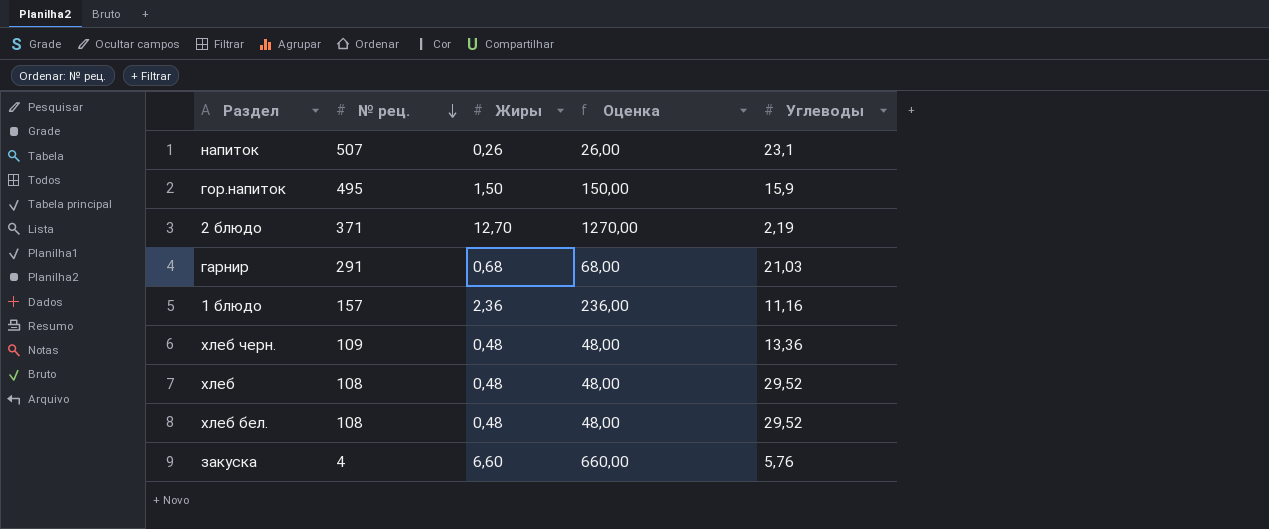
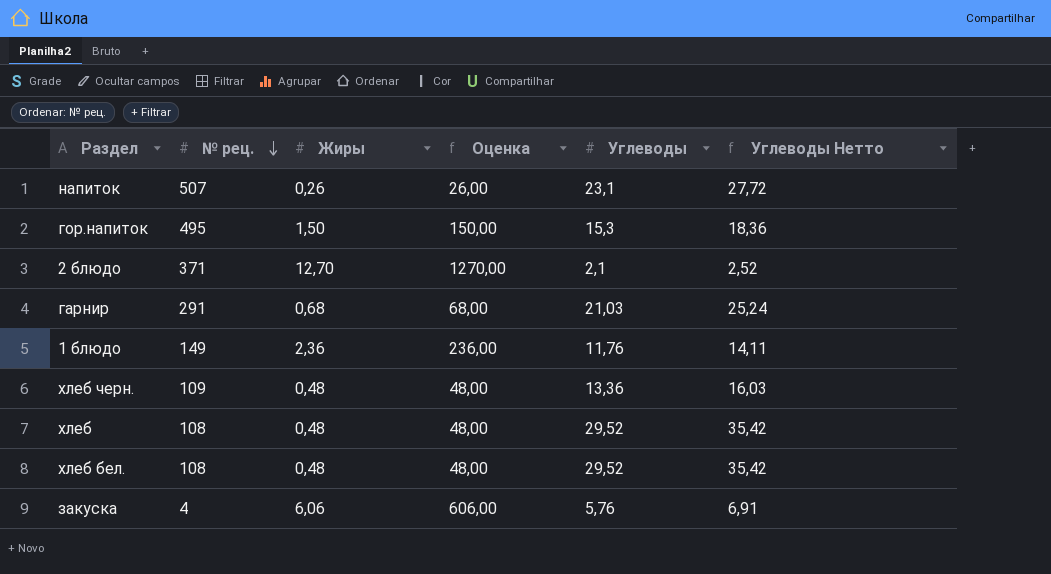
column Углеводы Нетто | formula: none -> [Углеводы] * 1,2
гор.напиток | Углеводы: 15,9 -> 15,3
2 блюдо | Углеводы: 2,19 -> 2,1
1 блюдо | № рец.: 157 -> 149
1 блюдо | Углеводы: 11,16 -> 11,76
закуска | Жиры: 6,60 -> 6,06
закуска | Оценка: 660,00 -> 606,00

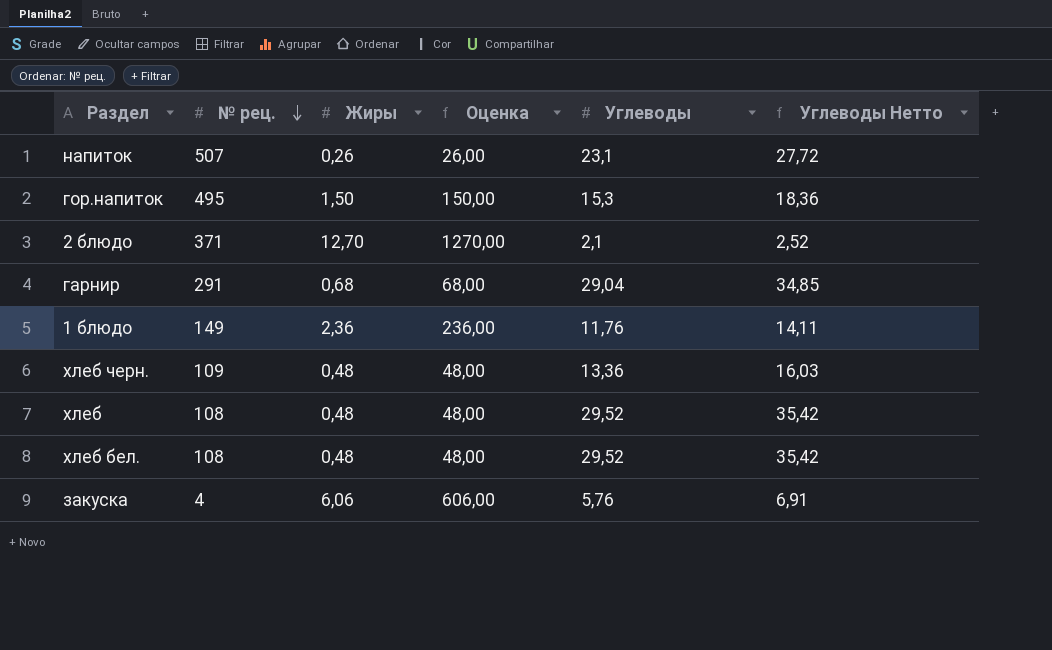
гарнир | Углеводы: 21,03 -> 29,04
гарнир | Углеводы Нетто: 25,24 -> 34,85

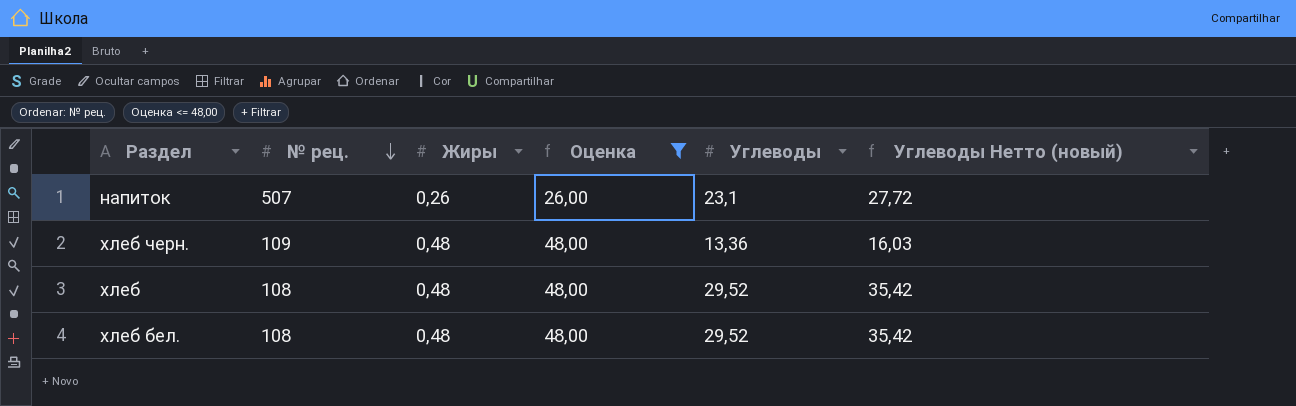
filter: none -> Оценка <= 48,00
column name: Углеводы Нетто -> Углеводы Нетто (новый)

